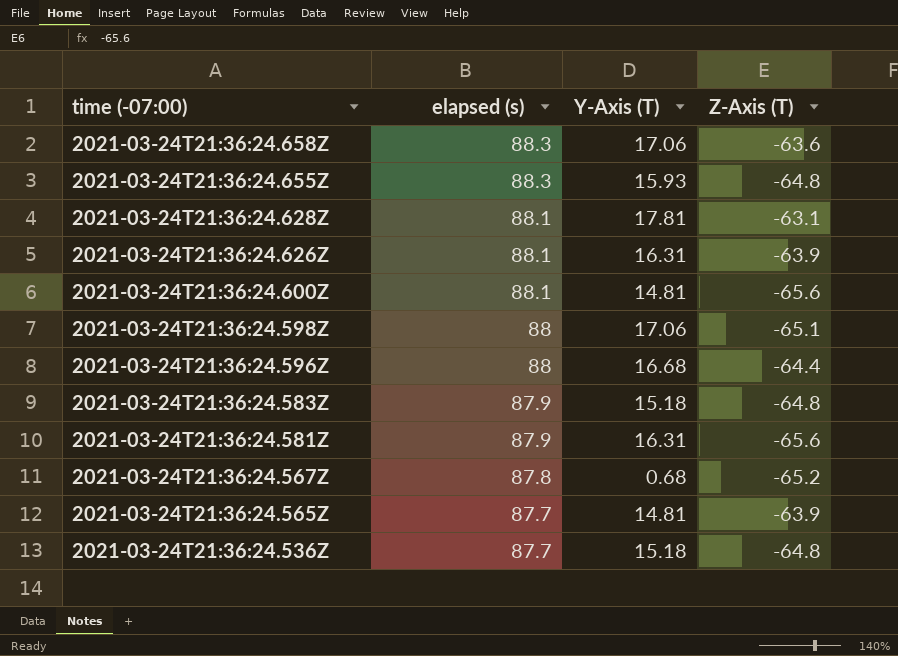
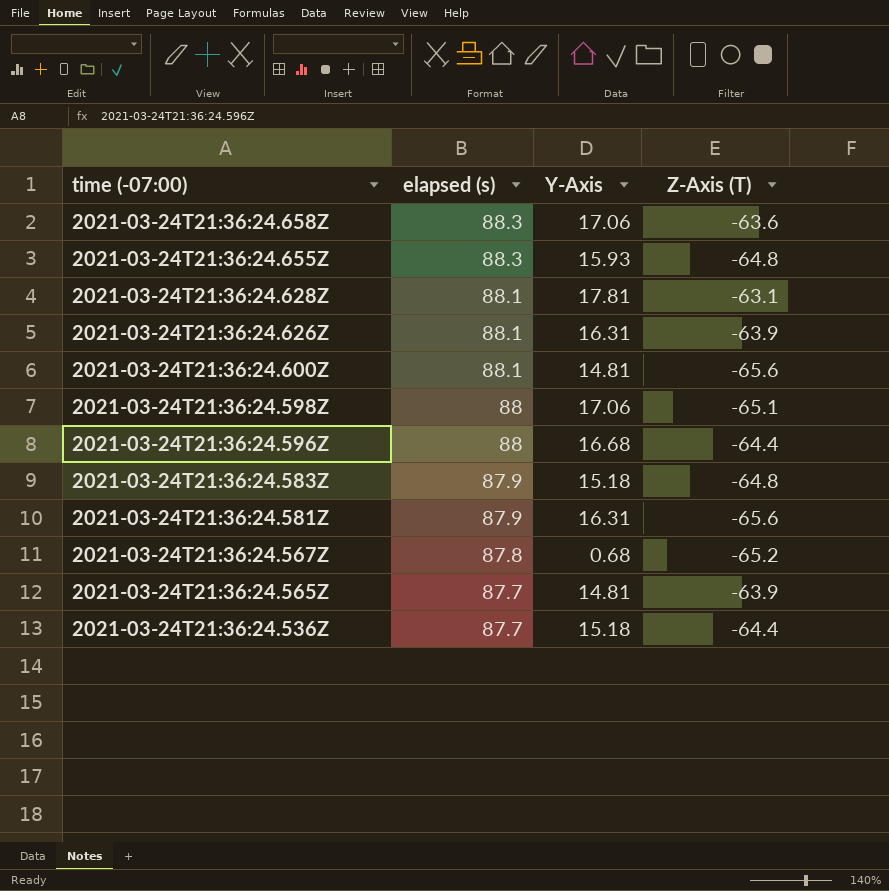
column name: Y-Axis (T) -> Y-Axis
2021-03-24T21:36:24.536Z | Z-Axis (T): -64.8 -> -64.4

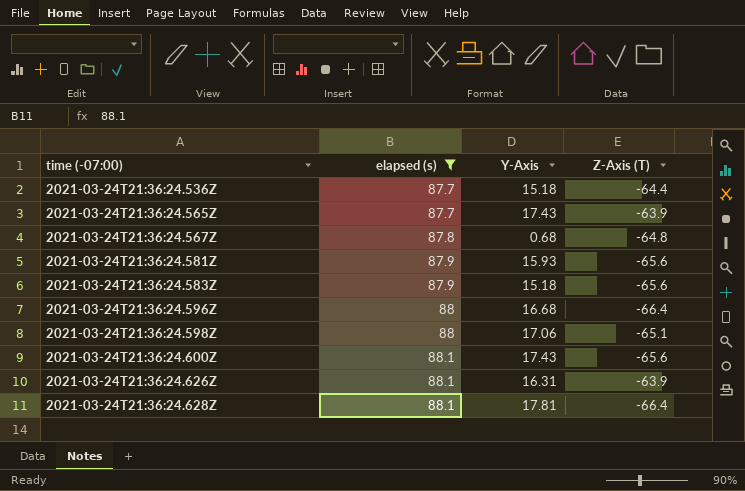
filter: none -> elapsed (s) != 88.3
row order: time (-07:00) descending -> time (-07:00) ascending
2021-03-24T21:36:24.565Z | Y-Axis: 14.81 -> 17.43
2021-03-24T21:36:24.567Z | Z-Axis (T): -65.2 -> -64.8
2021-03-24T21:36:24.581Z | Y-Axis: 16.31 -> 15.93
2021-03-24T21:36:24.583Z | Z-Axis (T): -64.8 -> -65.6
2021-03-24T21:36:24.596Z | Z-Axis (T): -64.4 -> -66.4
2021-03-24T21:36:24.600Z | Y-Axis: 14.81 -> 17.43
2021-03-24T21:36:24.628Z | Z-Axis (T): -63.1 -> -66.4

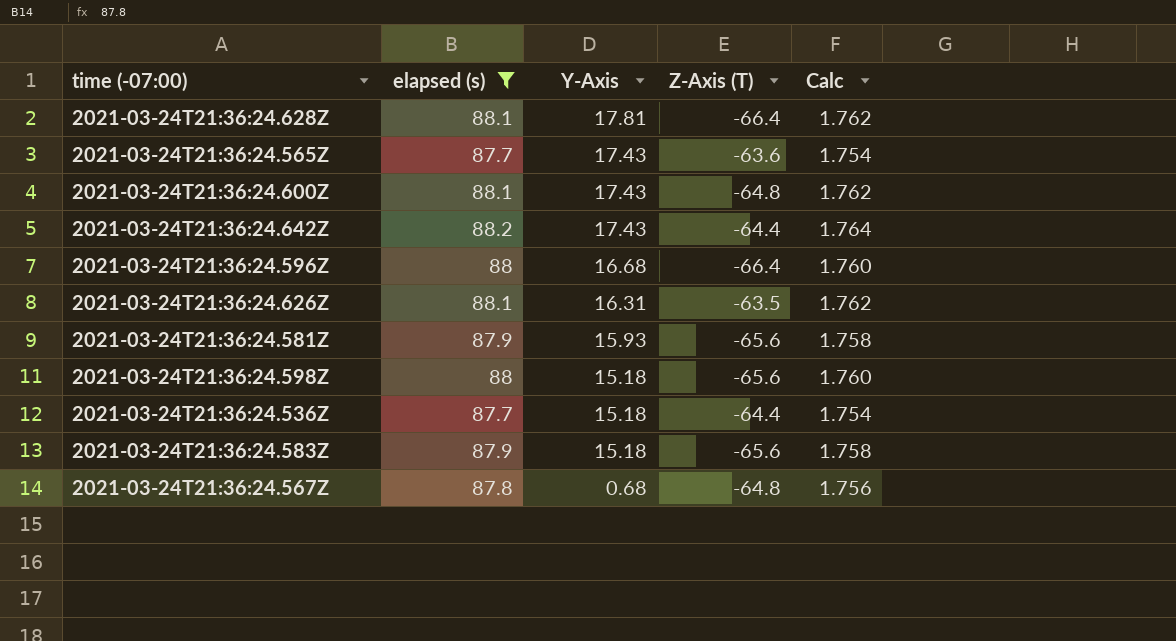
row order: time (-07:00) ascending -> Y-Axis descending
column Calc | formula: none -> [elapsed (s)] * 0.02
2021-03-24T21:36:24.565Z | Z-Axis (T): -63.9 -> -63.6
2021-03-24T21:36:24.600Z | Z-Axis (T): -65.6 -> -64.8
row 2021-03-24T21:36:24.642Z: none -> 88.2 | 17.43 | -64.4 | 1.764
2021-03-24T21:36:24.626Z | Z-Axis (T): -63.9 -> -63.5
2021-03-24T21:36:24.598Z | Y-Axis: 17.06 -> 15.18
2021-03-24T21:36:24.598Z | Z-Axis (T): -65.1 -> -65.6

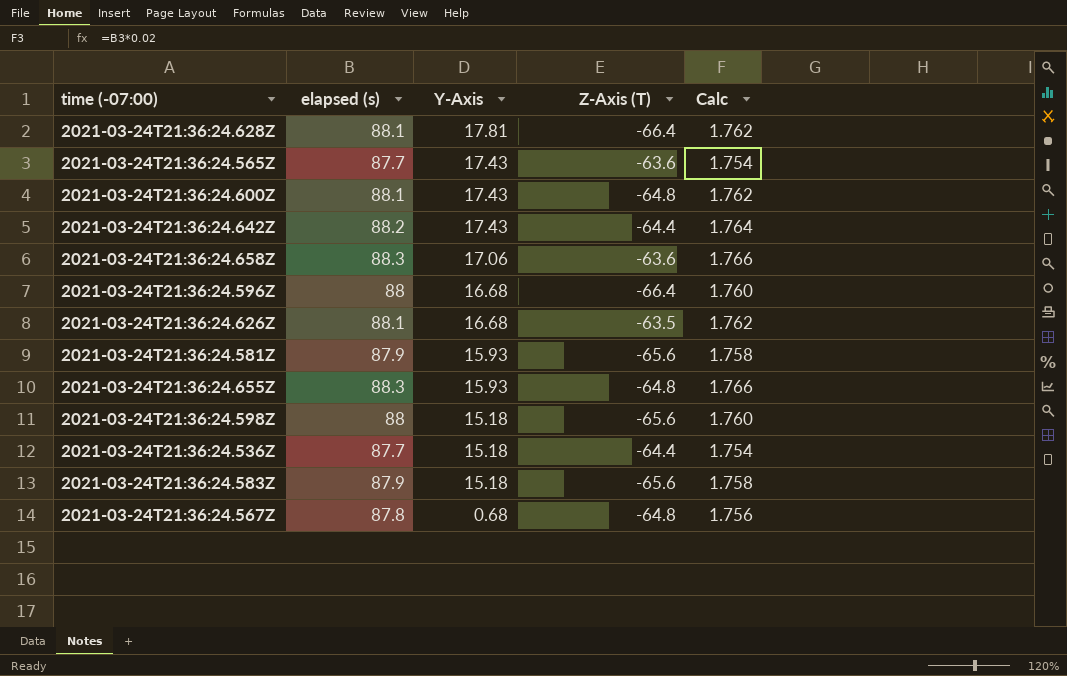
filter: elapsed (s) != 88.3 -> none
2021-03-24T21:36:24.626Z | Y-Axis: 16.31 -> 16.68

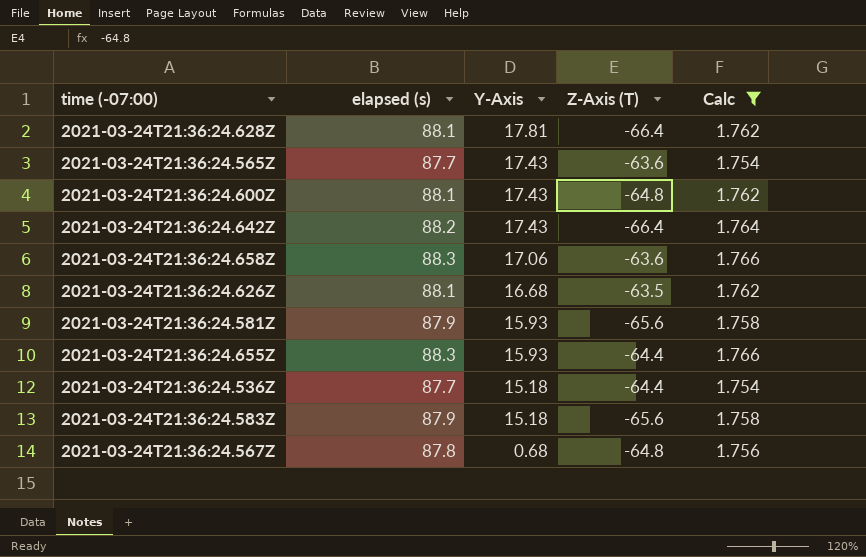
filter: none -> Calc != 1.760
2021-03-24T21:36:24.642Z | Z-Axis (T): -64.4 -> -66.4
2021-03-24T21:36:24.655Z | Z-Axis (T): -64.8 -> -64.4

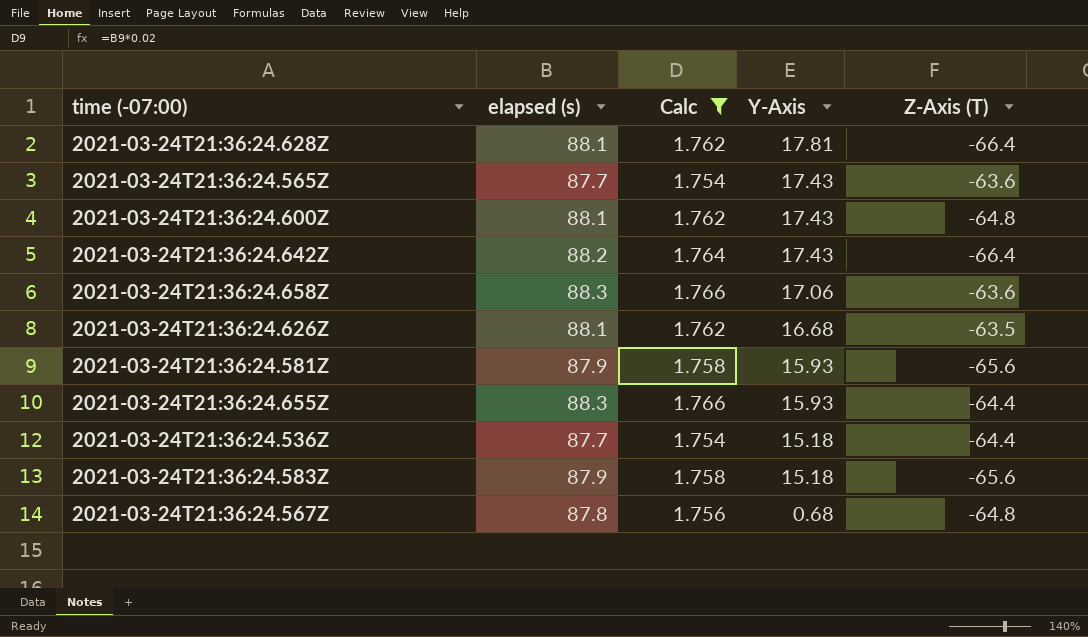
column Calc | position: 5 -> 3

